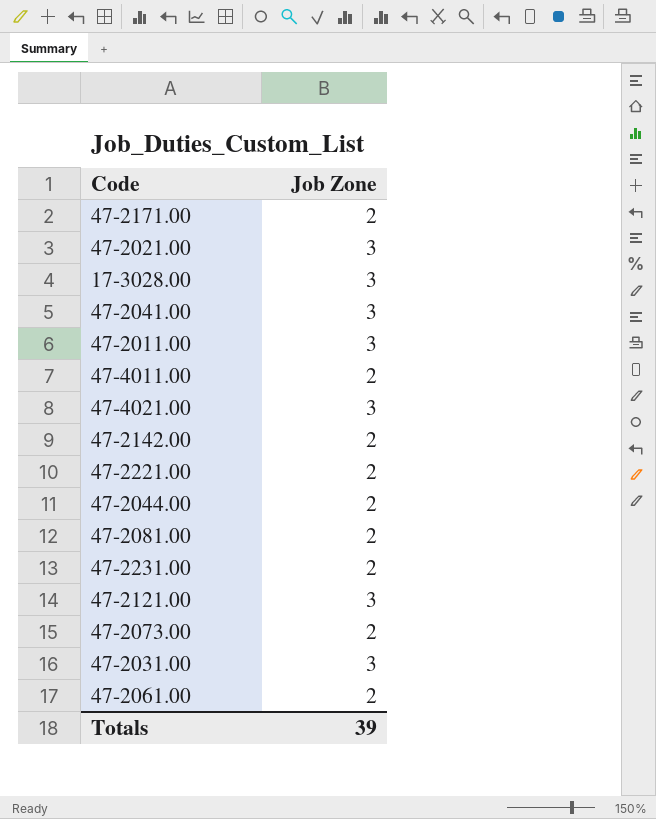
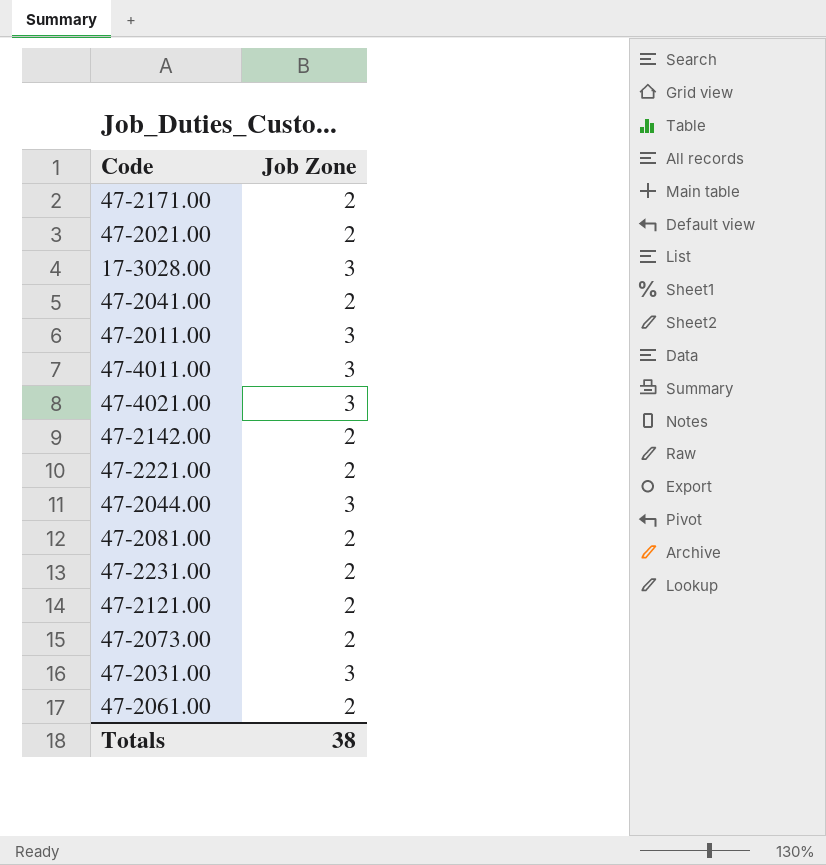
47-2021.00 | Job Zone: 3 -> 2
47-2041.00 | Job Zone: 3 -> 2
47-4011.00 | Job Zone: 2 -> 3
47-2044.00 | Job Zone: 2 -> 3
47-2121.00 | Job Zone: 3 -> 2
Totals | Job Zone: 39 -> 38

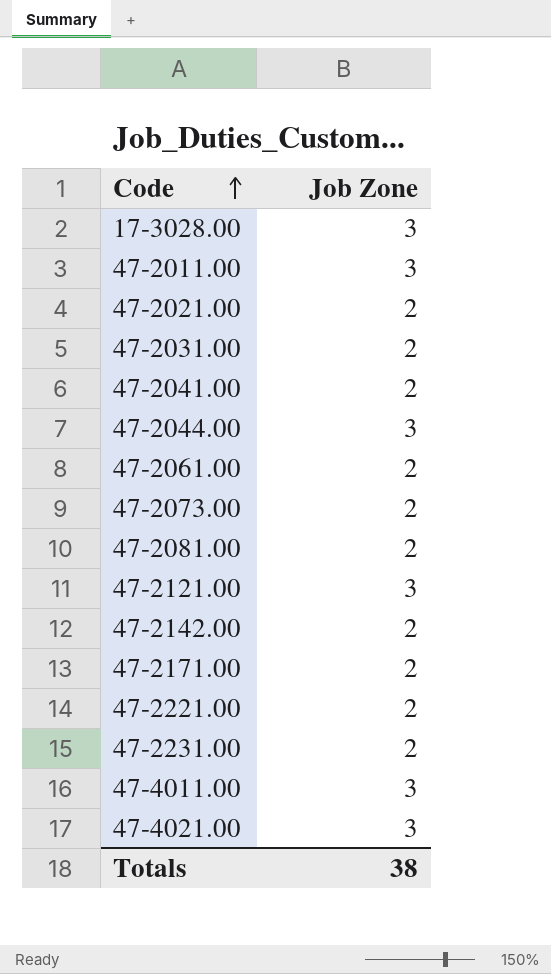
row order: none -> Code ascending
47-2031.00 | Job Zone: 3 -> 2
47-2121.00 | Job Zone: 2 -> 3

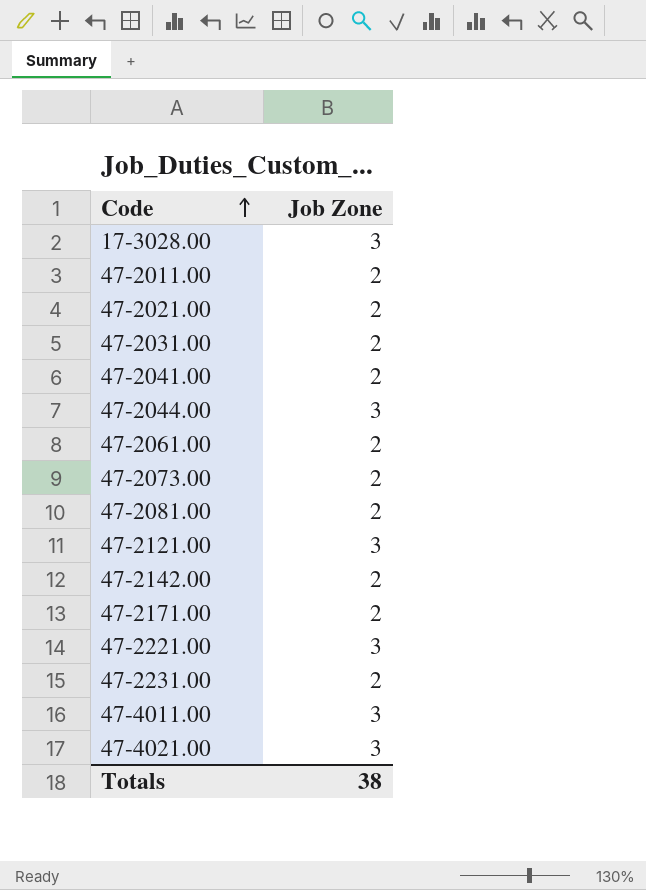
47-2011.00 | Job Zone: 3 -> 2
47-2221.00 | Job Zone: 2 -> 3

